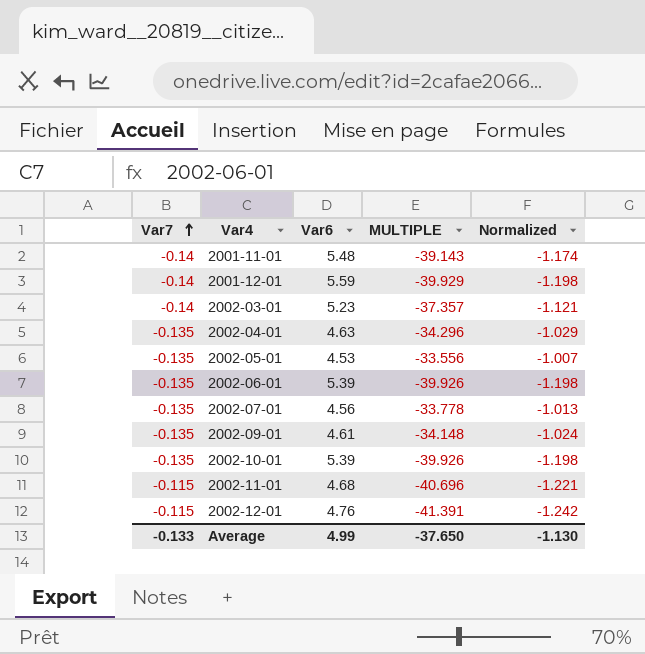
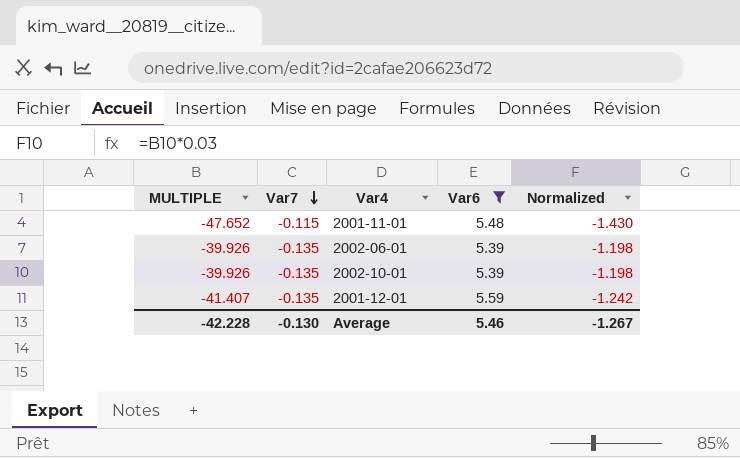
filter: none -> Var6 >= 5.39
row order: Var7 ascending -> Var7 descending
column MULTIPLE | position: 4 -> 1
2001-11-01 | MULTIPLE: -39.143 -> -47.652
2001-11-01 | Var7: -0.14 -> -0.115
2001-11-01 | Normalized: -1.174 -> -1.430
2001-12-01 | MULTIPLE: -39.929 -> -41.407
2001-12-01 | Var7: -0.14 -> -0.135
2001-12-01 | Normalized: -1.198 -> -1.242
Average | MULTIPLE: -37.650 -> -42.228
Average | Var7: -0.133 -> -0.130
Average | Var6: 4.99 -> 5.46
Average | Normalized: -1.130 -> -1.267

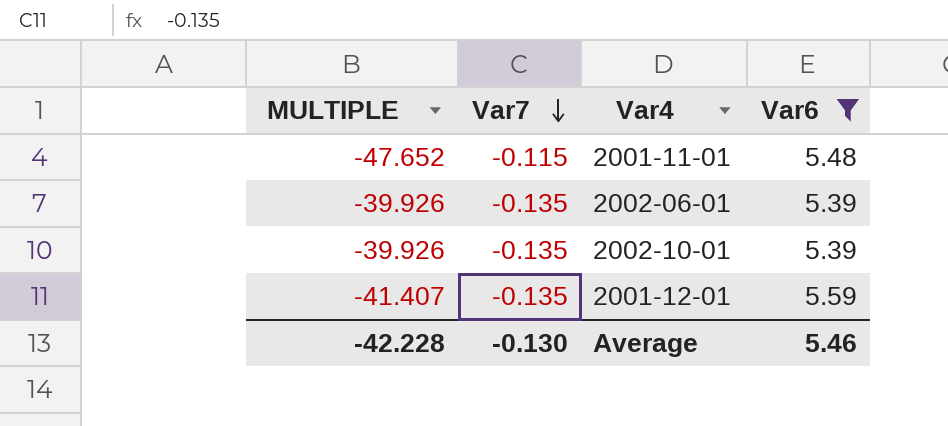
column Normalized | formula: [MULTIPLE] * 0.03 -> none

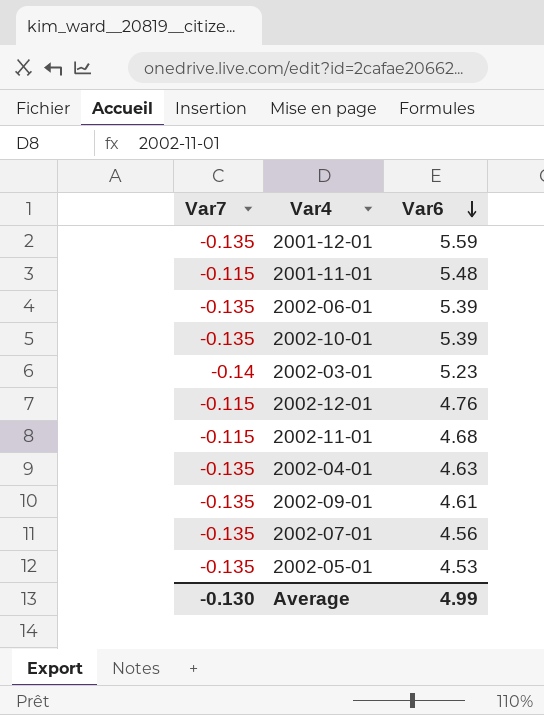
filter: Var6 >= 5.39 -> none
row order: Var7 descending -> Var6 descending
column MULTIPLE | formula: [Var6] / [Var7] -> none
Average | Var6: 5.46 -> 4.99

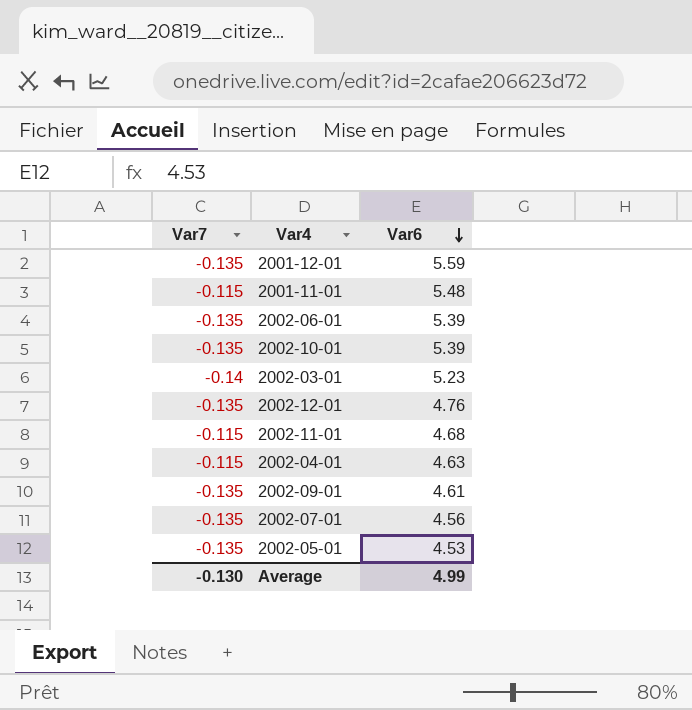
2002-12-01 | Var7: -0.115 -> -0.135
2002-04-01 | Var7: -0.135 -> -0.115

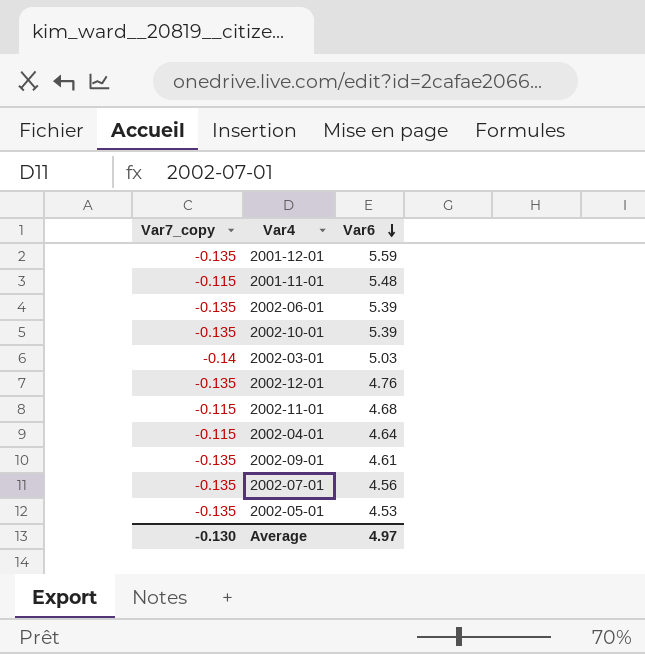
column name: Var7 -> Var7_copy
2002-03-01 | Var6: 5.23 -> 5.03
2002-04-01 | Var6: 4.63 -> 4.64
Average | Var6: 4.99 -> 4.97

